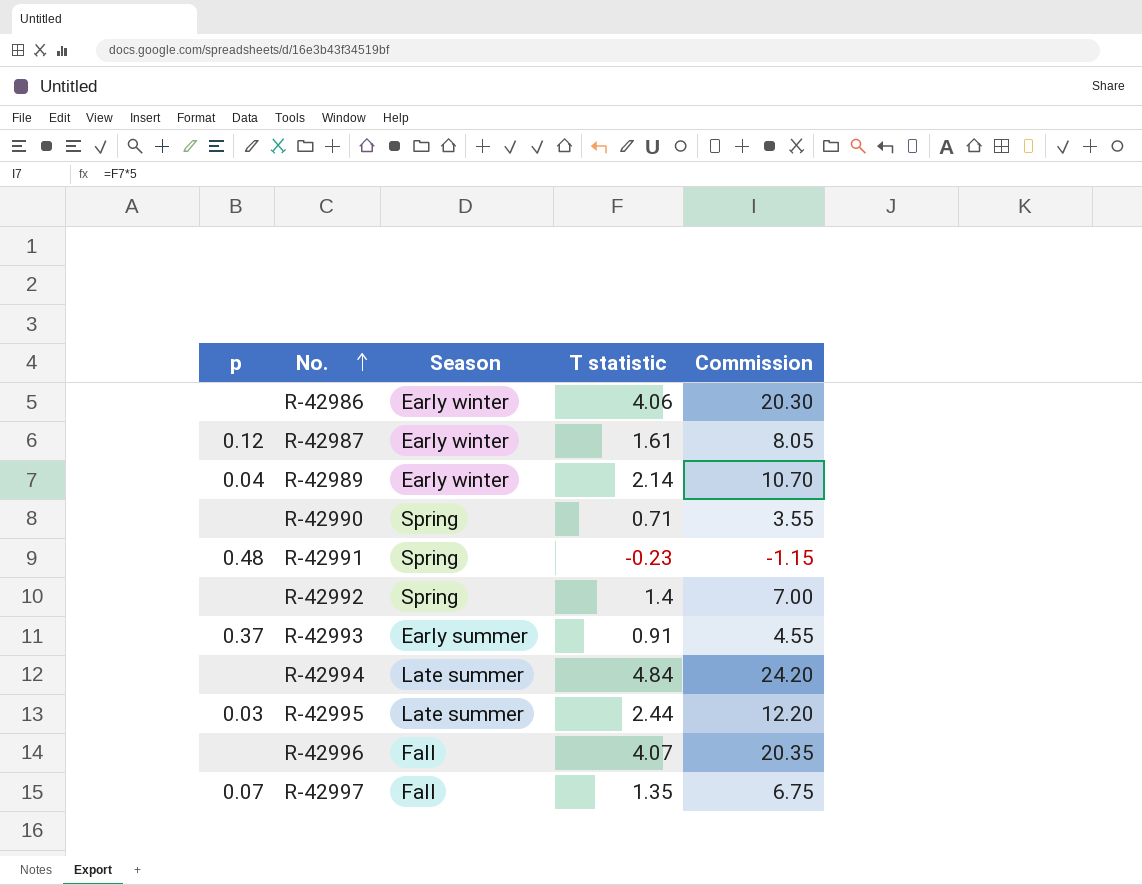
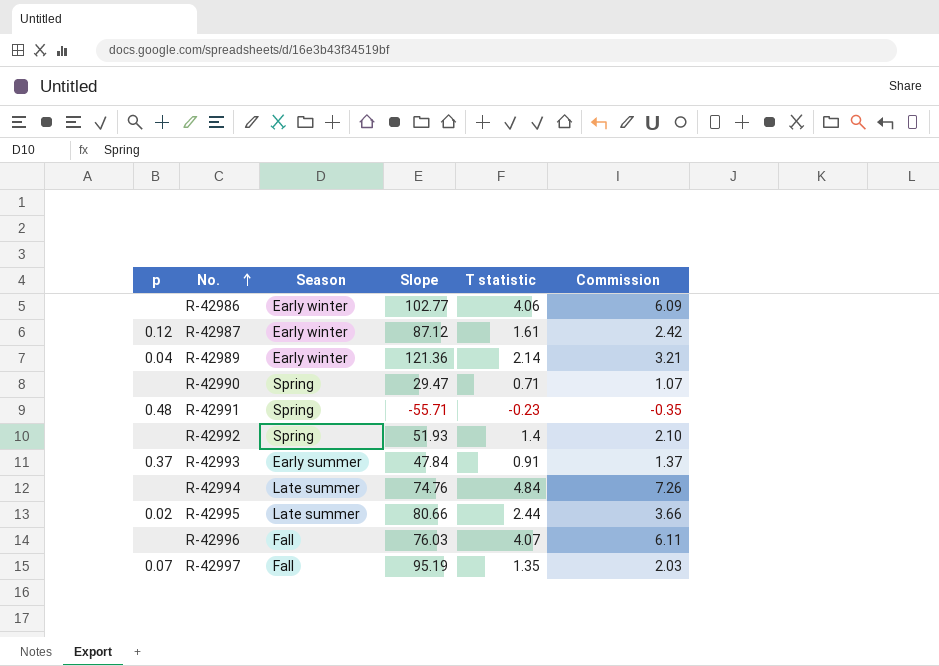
column Slope | position: none -> 4
column Commission | formula: [T statistic] * 5 -> [T statistic] * 1.5
R-42995 | p: 0.03 -> 0.02

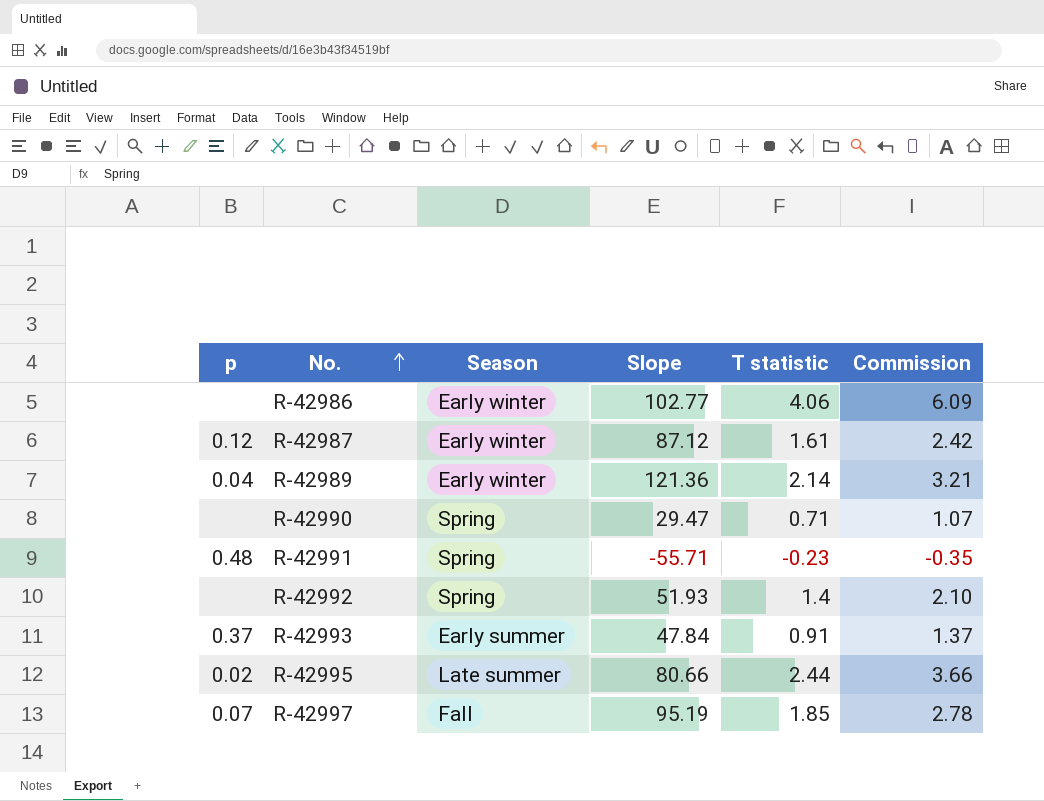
row R-42994: none | Late summer | 74.76 | 4.84 | 7.26 -> none
row R-42996: none | Fall | 76.03 | 4.07 | 6.11 -> none
R-42997 | T statistic: 1.35 -> 1.85
R-42997 | Commission: 2.03 -> 2.78

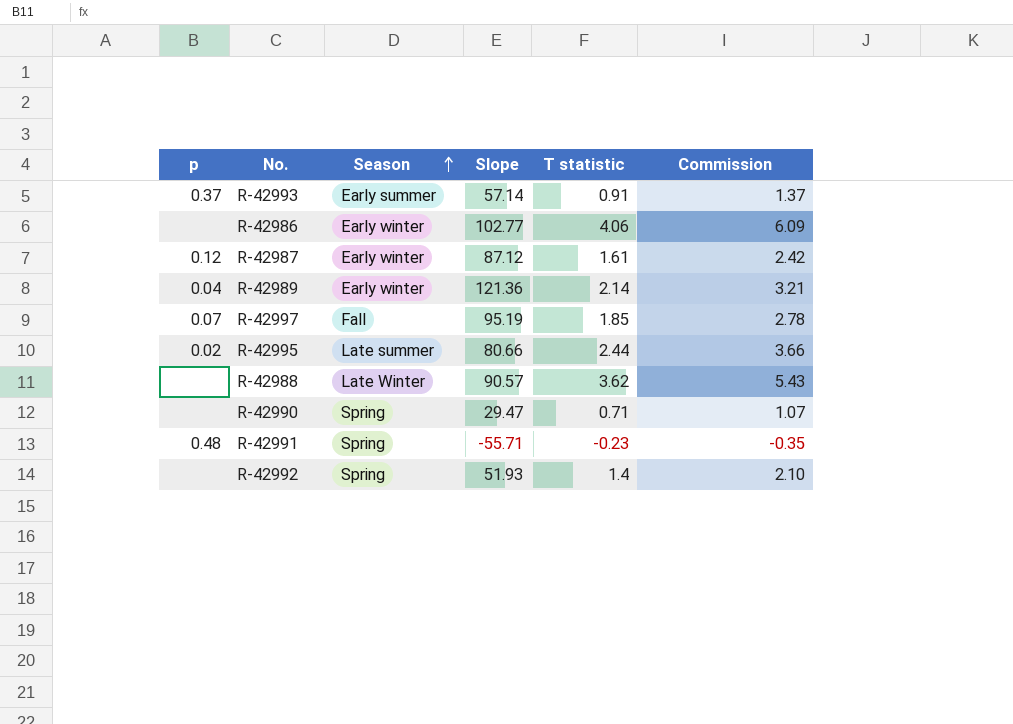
row order: No. ascending -> Season ascending
R-42993 | Slope: 47.84 -> 57.14
row R-42988: none -> none | Late Winter | 90.57 | 3.62 | 5.43

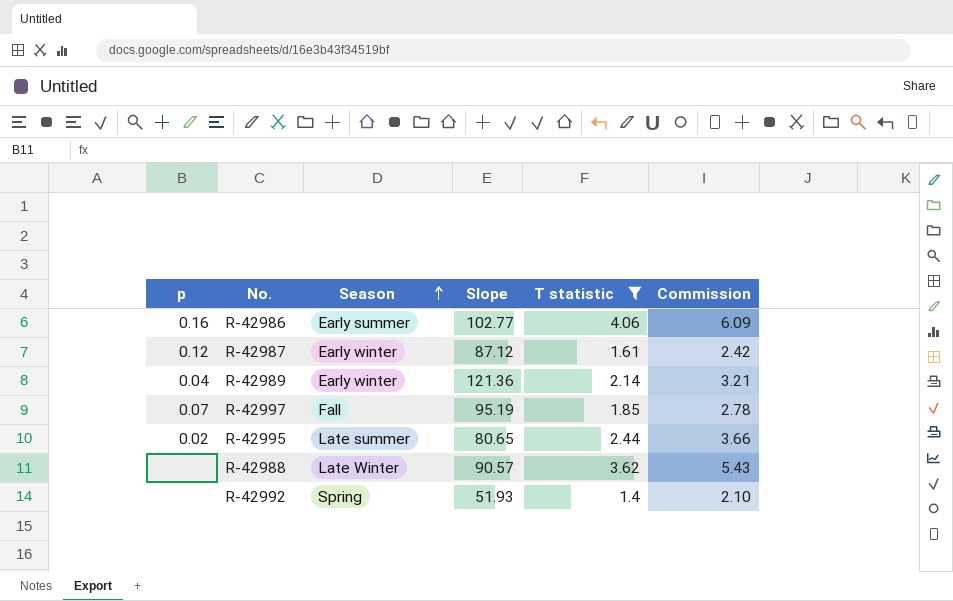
filter: none -> T statistic >= 1.4
R-42986 | p: none -> 0.16
R-42986 | Season: Early winter -> Early summer
R-42995 | Slope: 80.66 -> 80.65

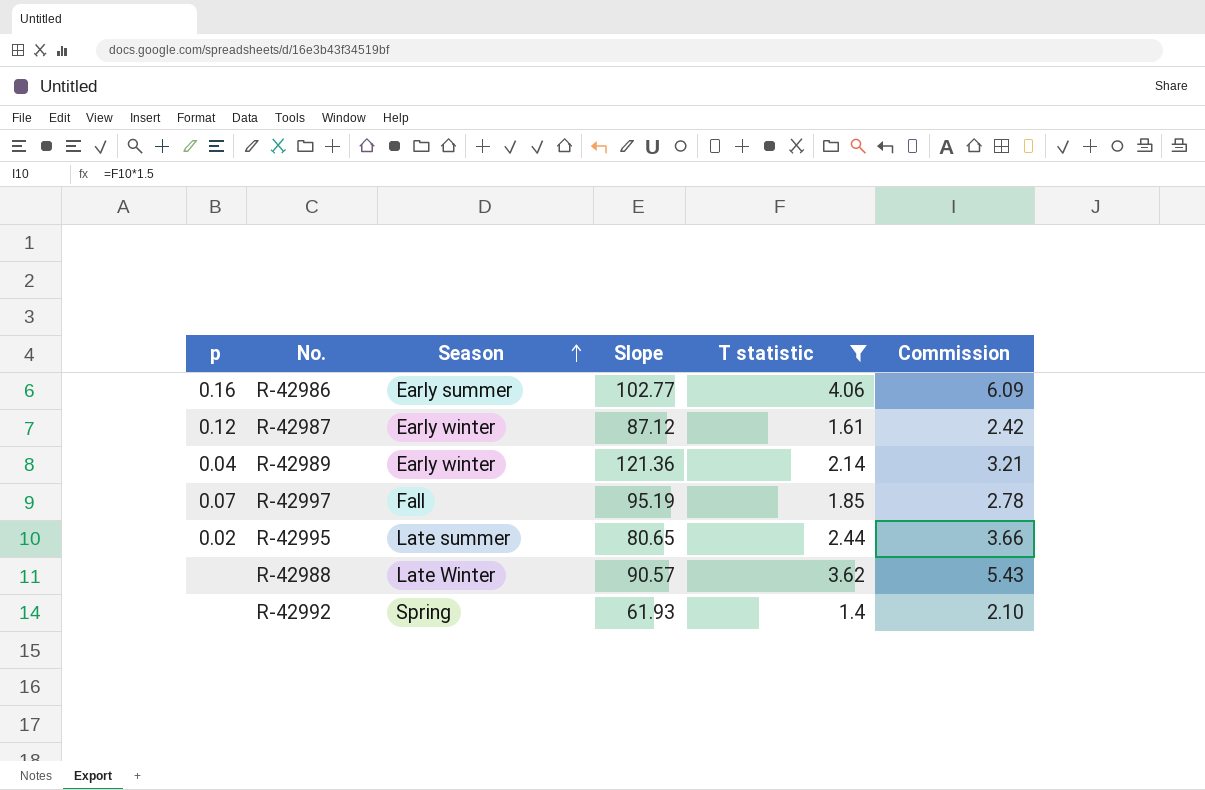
R-42992 | Slope: 51.93 -> 61.93

